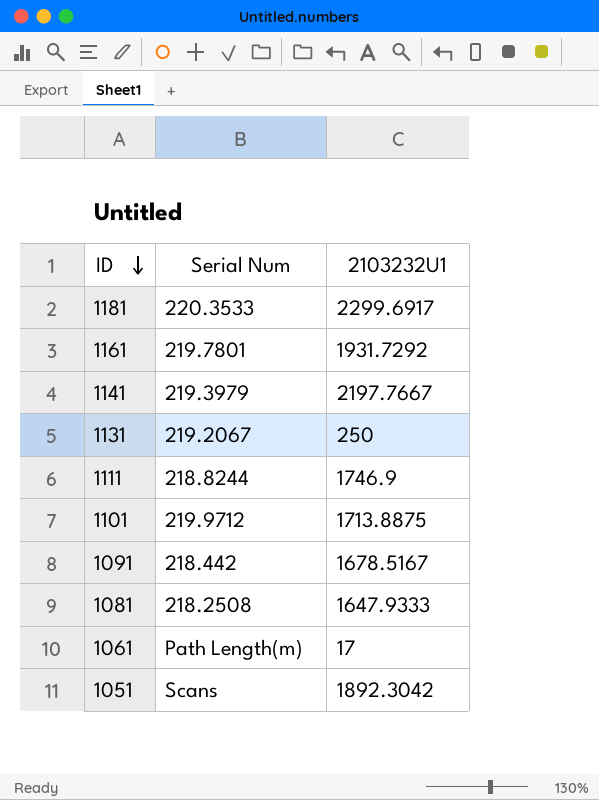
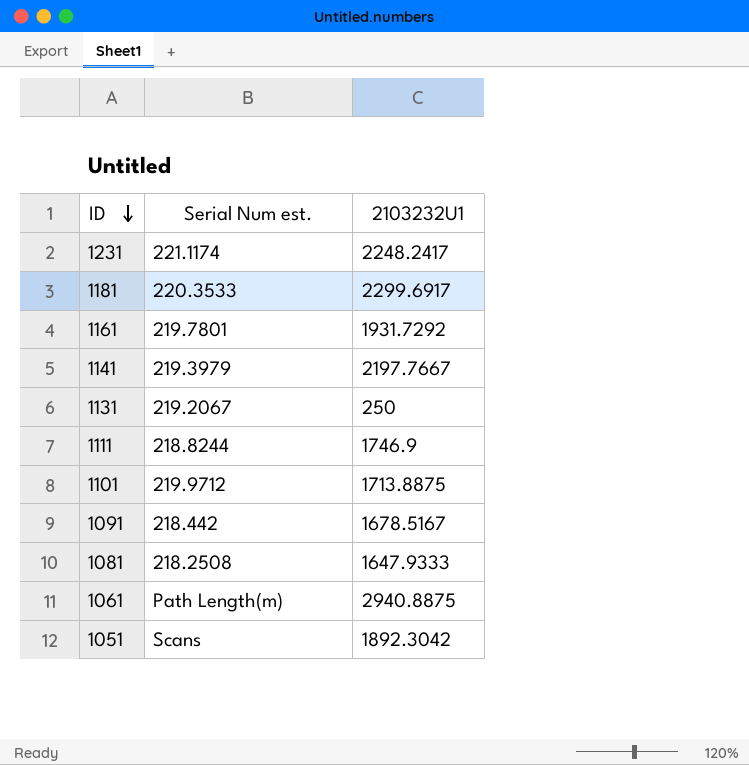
column name: Serial Num -> Serial Num est.
row 1231: none -> 221.1174 | 2248.2417
1061 | 2103232U1: 17 -> 2940.8875

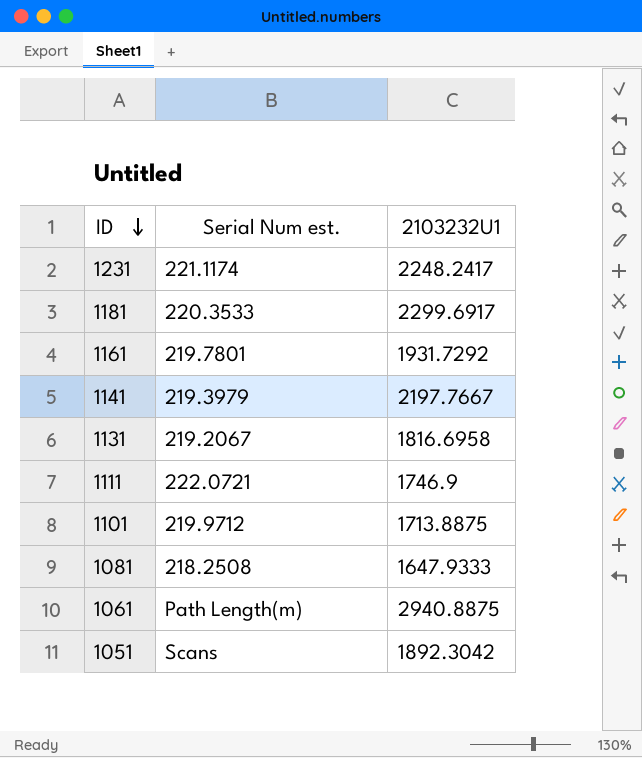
row 1091: 218.442 | 1678.5167 -> none
1131 | 2103232U1: 250 -> 1816.6958
1111 | Serial Num est.: 218.8244 -> 222.0721

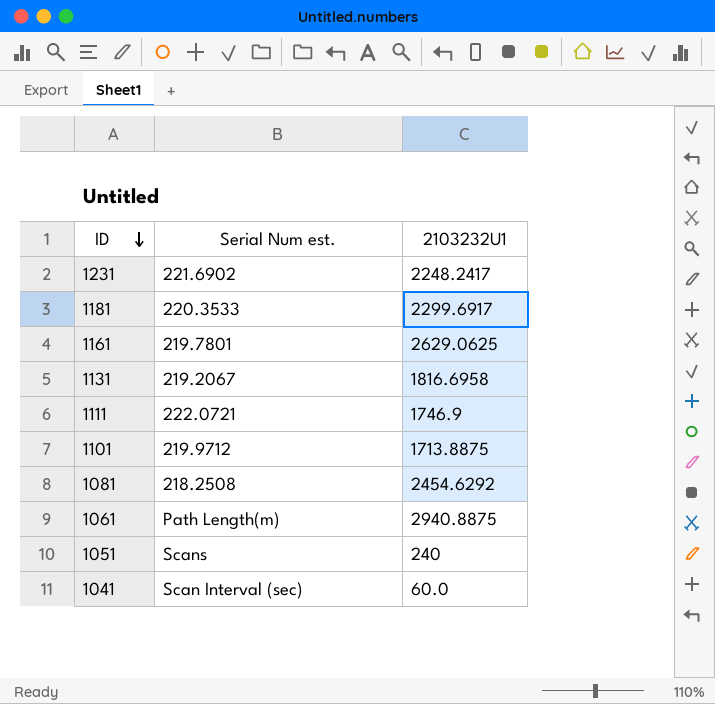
row 1141: 219.3979 | 2197.7667 -> none
1231 | Serial Num est.: 221.1174 -> 221.6902
1161 | 2103232U1: 1931.7292 -> 2629.0625
1081 | 2103232U1: 1647.9333 -> 2454.6292
1051 | 2103232U1: 1892.3042 -> 240
row 1041: none -> Scan Interval (sec) | 60.0

